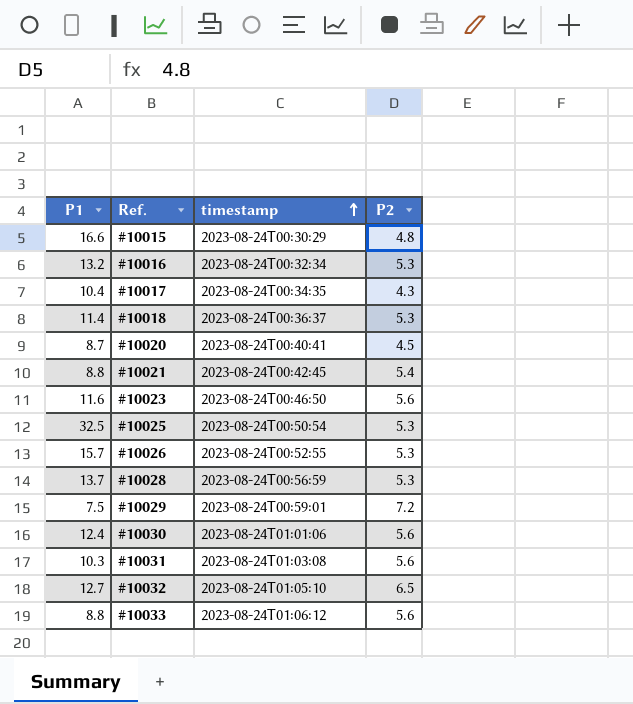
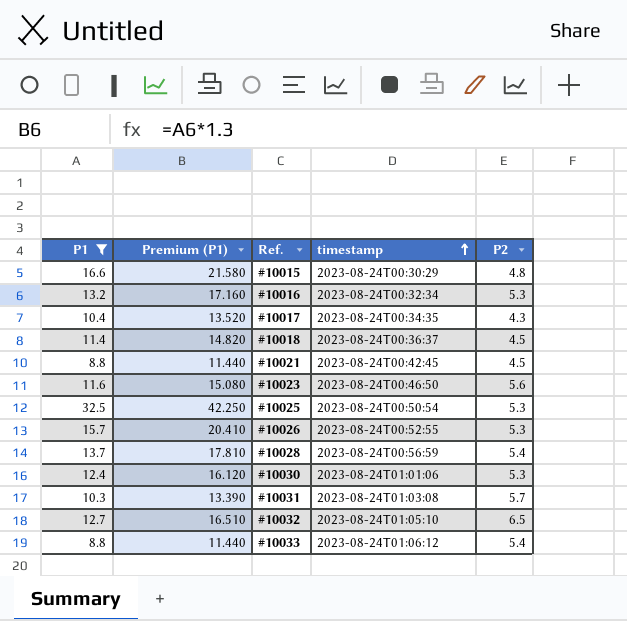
filter: none -> P1 >= 8.8
column Premium (P1) | formula: none -> [P1] * 1.3
#10018 | P2: 5.3 -> 4.5
#10021 | P2: 5.4 -> 4.5
#10028 | P2: 5.3 -> 5.4
#10030 | P2: 5.6 -> 5.3
#10031 | P2: 5.6 -> 5.7
#10033 | P2: 5.6 -> 5.4

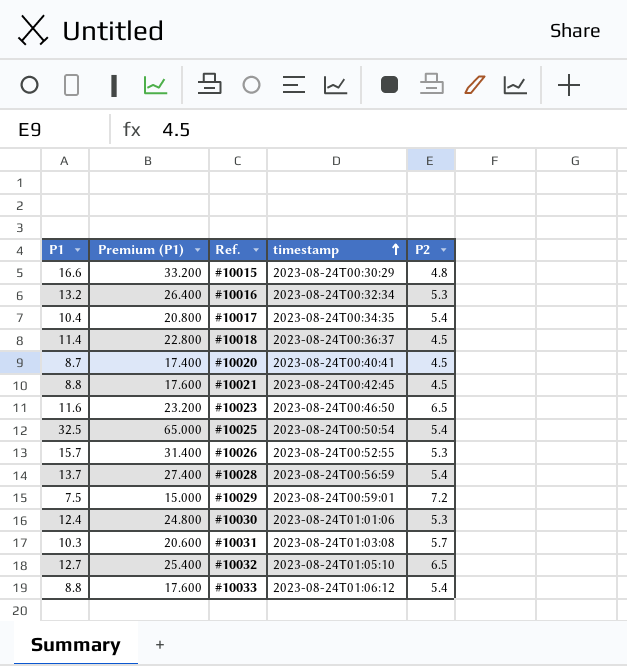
filter: P1 >= 8.8 -> none
column Premium (P1) | formula: [P1] * 1.3 -> [P1] * 2
#10017 | P2: 4.3 -> 5.4
#10023 | P2: 5.6 -> 6.5
#10025 | P2: 5.3 -> 5.4

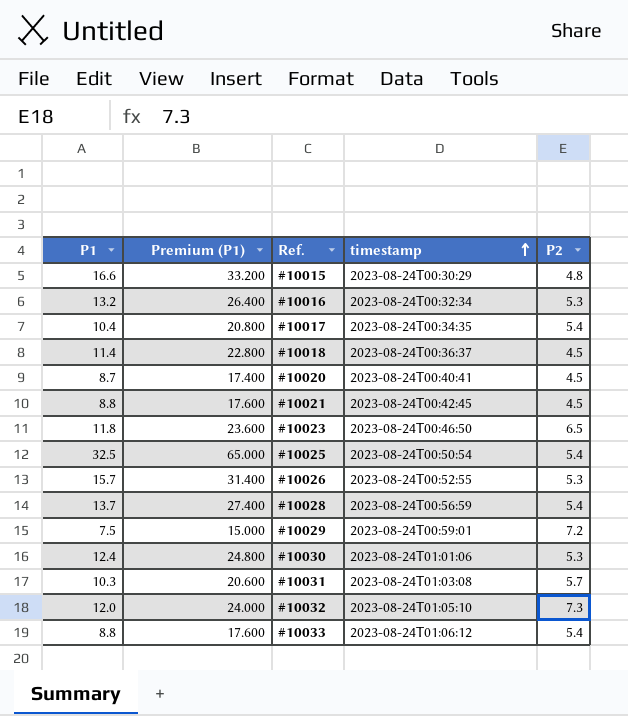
#10023 | P1: 11.6 -> 11.8
#10023 | Premium (P1): 23.200 -> 23.600
#10032 | P1: 12.7 -> 12.0
#10032 | Premium (P1): 25.400 -> 24.000
#10032 | P2: 6.5 -> 7.3

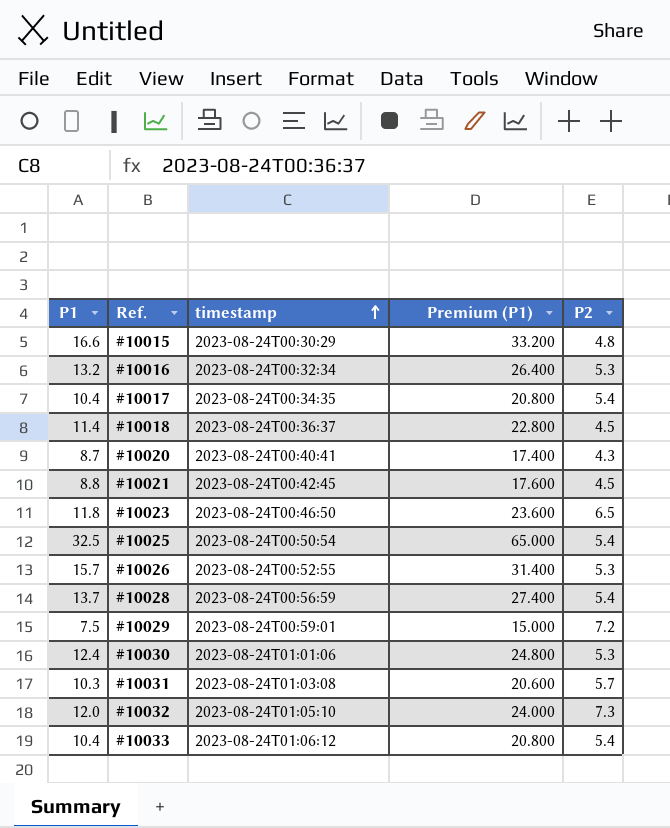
column Premium (P1) | position: 2 -> 4
#10020 | P2: 4.5 -> 4.3
#10033 | P1: 8.8 -> 10.4
#10033 | Premium (P1): 17.600 -> 20.800

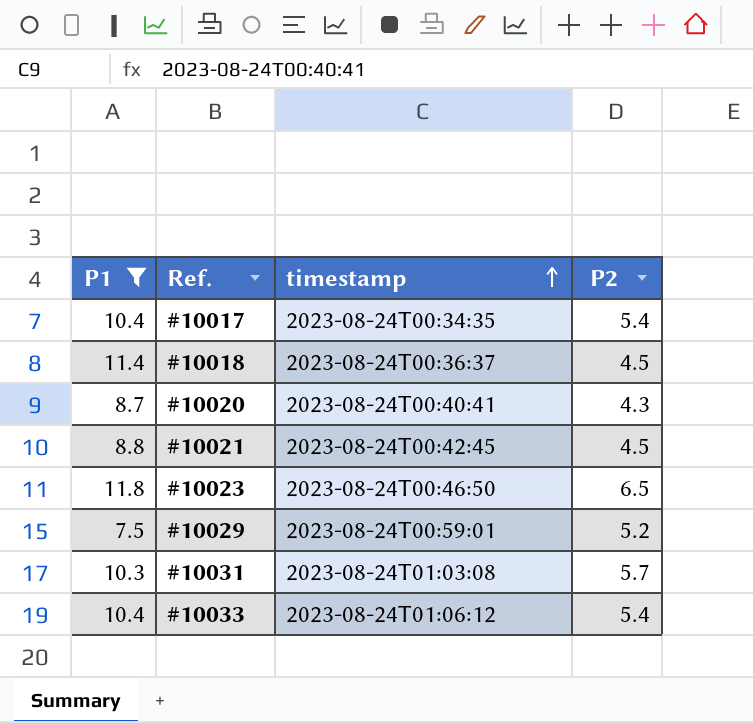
filter: none -> P1 <= 11.8
column Premium (P1) | formula: [P1] * 2 -> none
#10029 | P2: 7.2 -> 5.2

